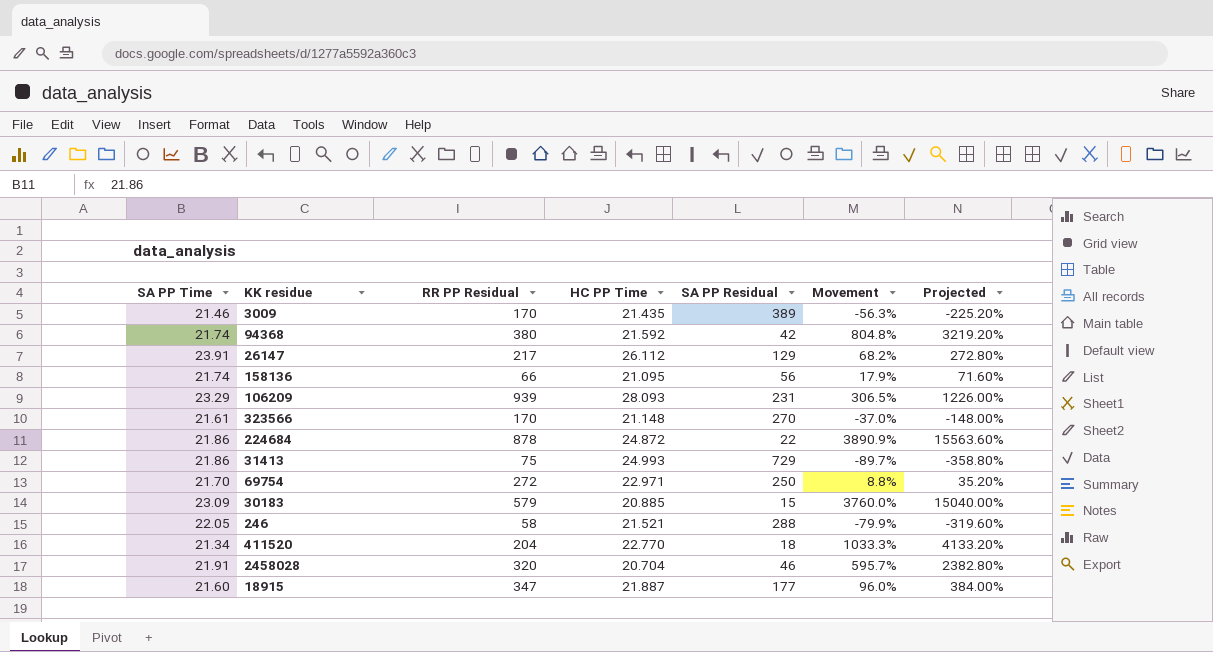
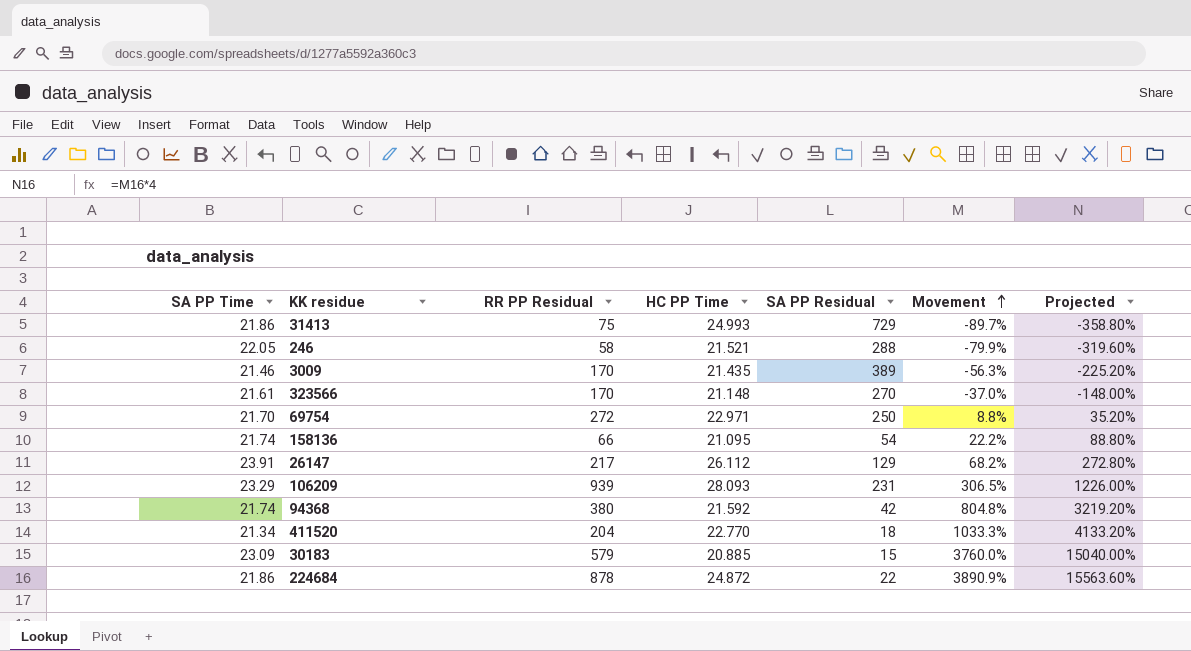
row order: none -> Movement ascending
row 2458028: 21.91 | 320 | 20.704 | 46 | 595.7% | 2382.80% -> none
row 18915: 21.60 | 347 | 21.887 | 177 | 96.0% | 384.00% -> none
158136 | SA PP Residual: 56 -> 54
158136 | Movement: 17.9% -> 22.2%
158136 | Projected: 71.60% -> 88.80%

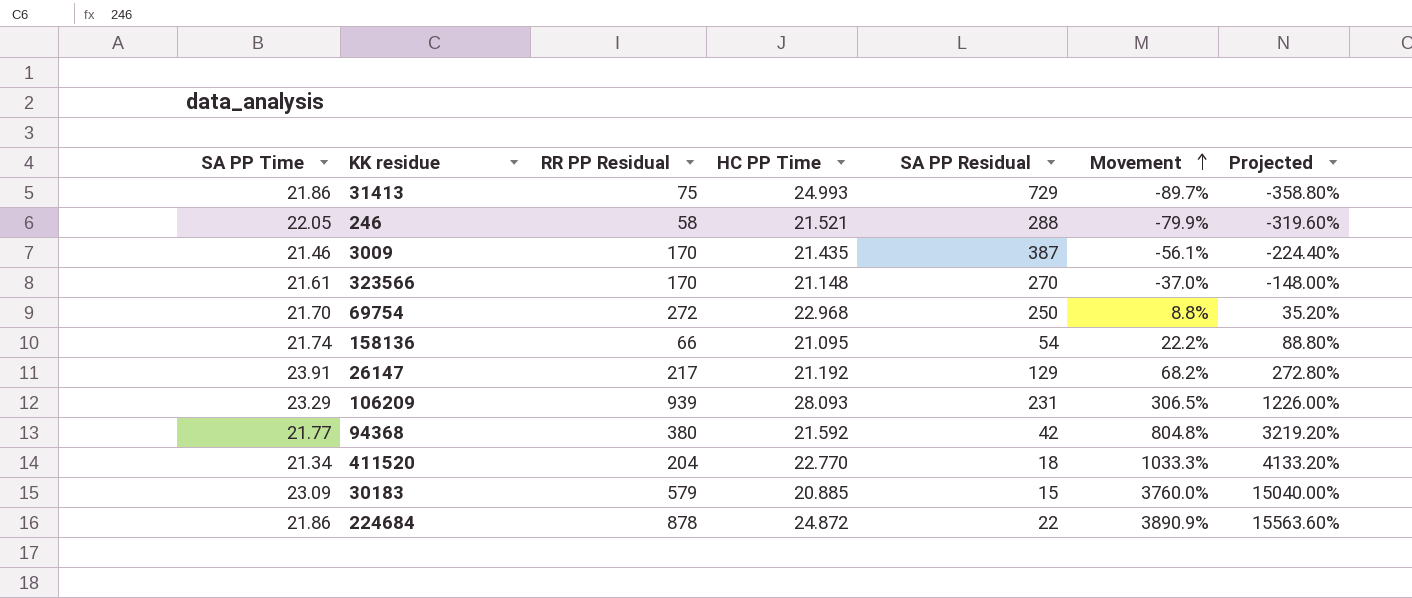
3009 | SA PP Residual: 389 -> 387
3009 | Movement: -56.3% -> -56.1%
3009 | Projected: -225.20% -> -224.40%
69754 | HC PP Time: 22.971 -> 22.968
26147 | HC PP Time: 26.112 -> 21.192
94368 | SA PP Time: 21.74 -> 21.77

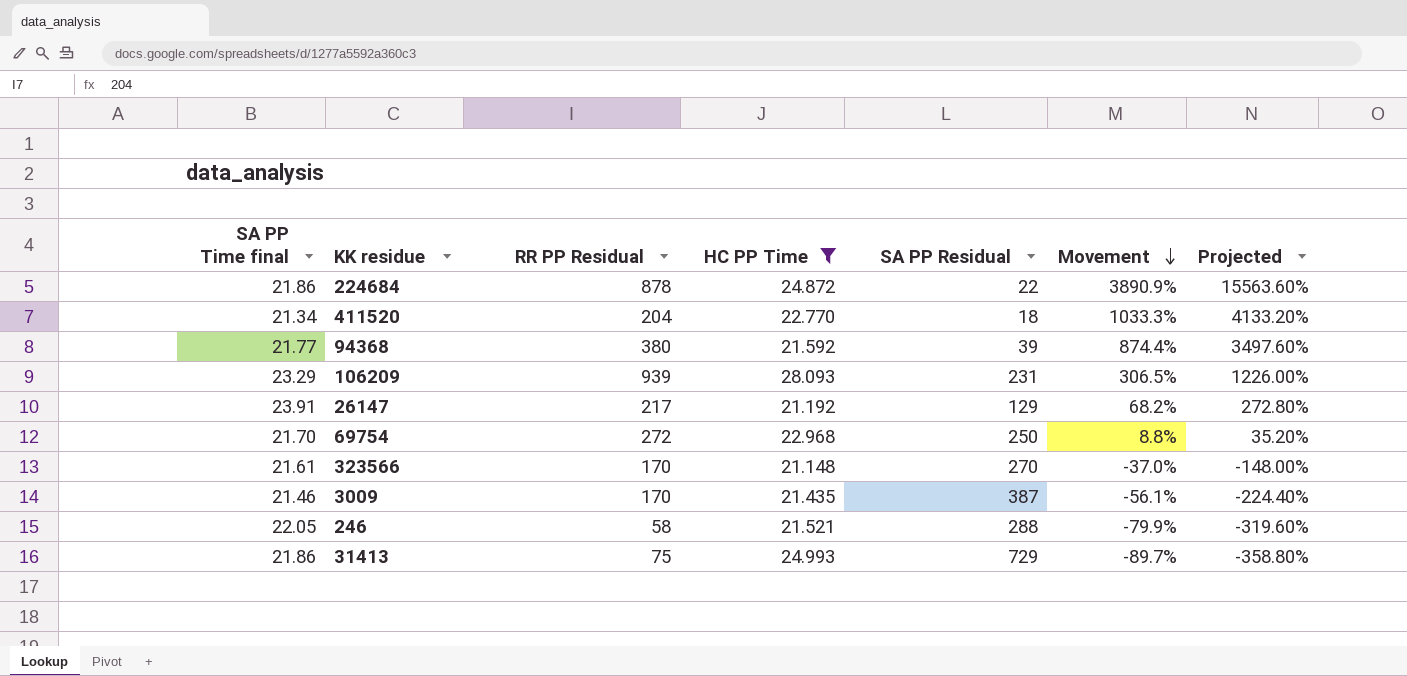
filter: none -> HC PP Time >= 21.148
row order: Movement ascending -> Movement descending
column name: SA PP Time -> SA PP Time final
94368 | SA PP Residual: 42 -> 39
94368 | Movement: 804.8% -> 874.4%
94368 | Projected: 3219.20% -> 3497.60%

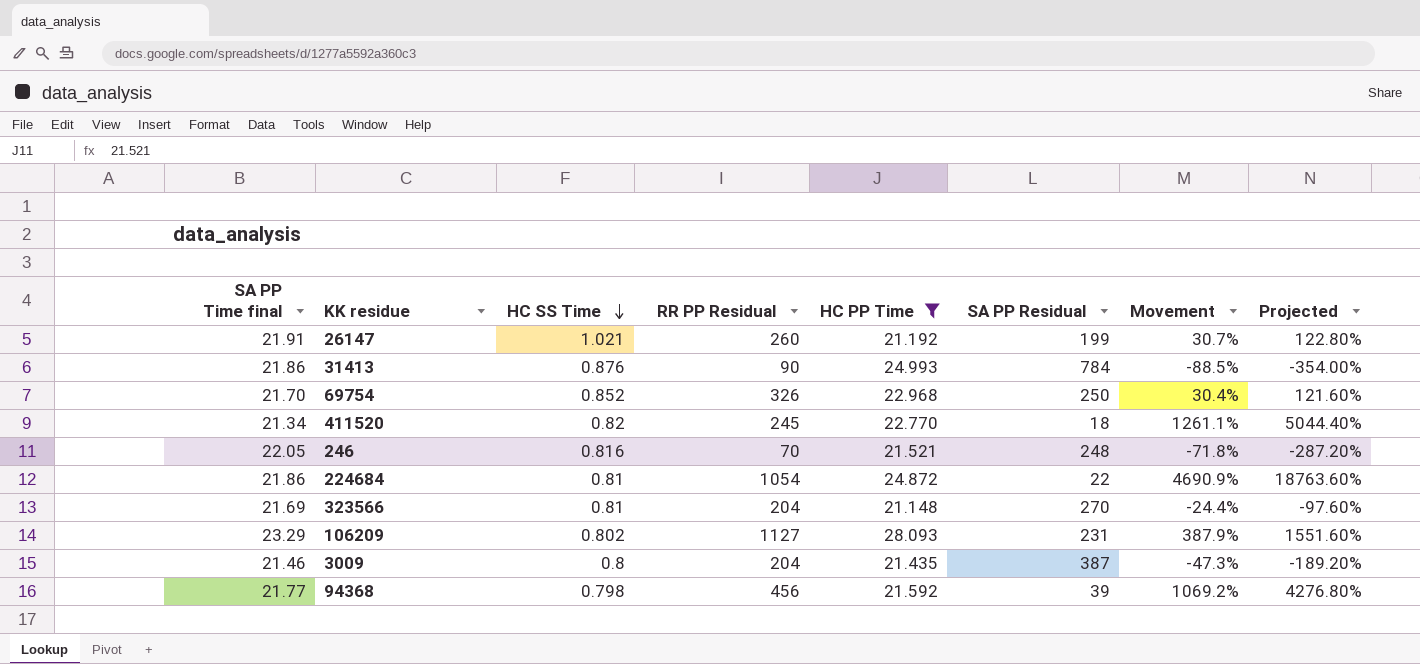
row order: Movement descending -> HC SS Time descending
column HC SS Time | position: none -> 3
26147 | SA PP Time final: 23.91 -> 21.91
26147 | RR PP Residual: 217 -> 260
26147 | SA PP Residual: 129 -> 199
26147 | Movement: 68.2% -> 30.7%
26147 | Projected: 272.80% -> 122.80%
31413 | RR PP Residual: 75 -> 90
31413 | SA PP Residual: 729 -> 784
31413 | Movement: -89.7% -> -88.5%
31413 | Projected: -358.80% -> -354.00%
69754 | RR PP Residual: 272 -> 326
69754 | Movement: 8.8% -> 30.4%
69754 | Projected: 35.20% -> 121.60%
411520 | RR PP Residual: 204 -> 245
411520 | Movement: 1033.3% -> 1261.1%
411520 | Projected: 4133.20% -> 5044.40%
246 | RR PP Residual: 58 -> 70
246 | SA PP Residual: 288 -> 248
246 | Movement: -79.9% -> -71.8%
246 | Projected: -319.60% -> -287.20%
224684 | RR PP Residual: 878 -> 1054
224684 | Movement: 3890.9% -> 4690.9%
224684 | Projected: 15563.60% -> 18763.60%
323566 | SA PP Time final: 21.61 -> 21.69
323566 | RR PP Residual: 170 -> 204
323566 | Movement: -37.0% -> -24.4%
323566 | Projected: -148.00% -> -97.60%
106209 | RR PP Residual: 939 -> 1127
106209 | Movement: 306.5% -> 387.9%
106209 | Projected: 1226.00% -> 1551.60%
3009 | RR PP Residual: 170 -> 204
3009 | Movement: -56.1% -> -47.3%
3009 | Projected: -224.40% -> -189.20%
94368 | RR PP Residual: 380 -> 456
94368 | Movement: 874.4% -> 1069.2%
94368 | Projected: 3497.60% -> 4276.80%

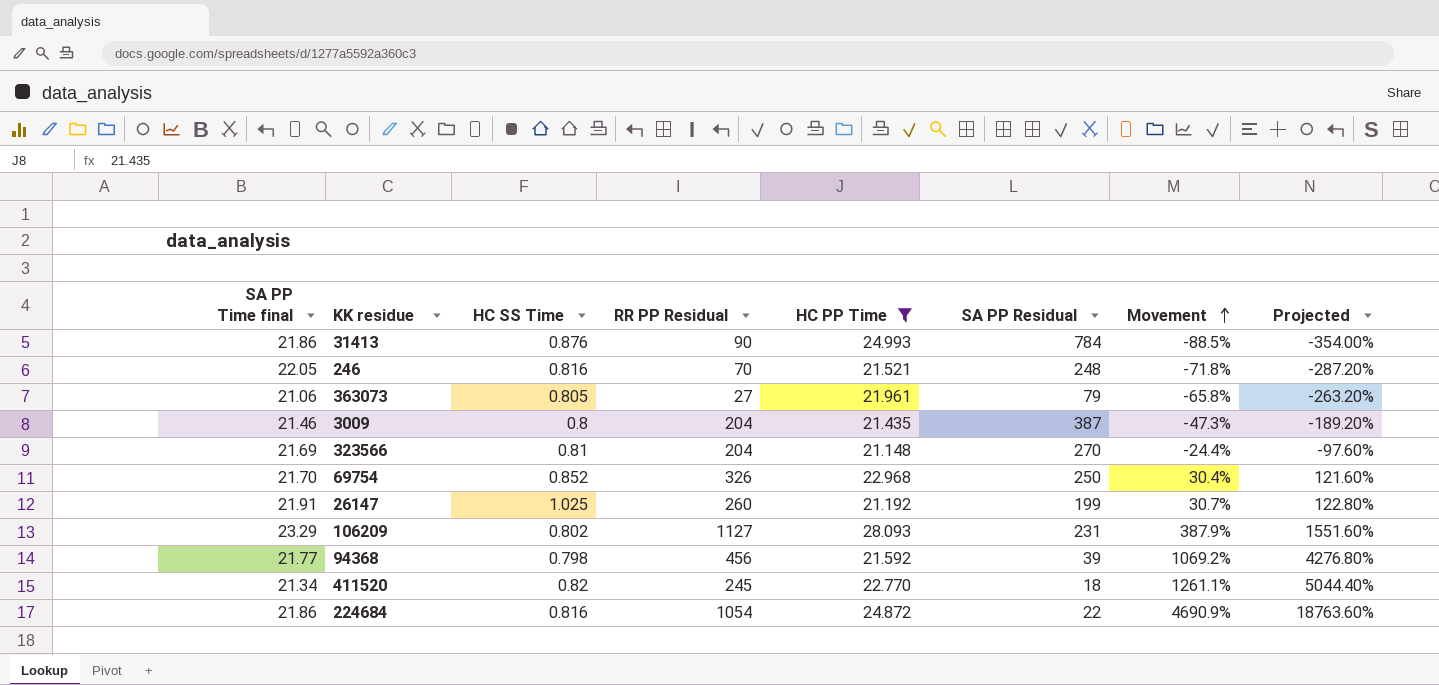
row order: HC SS Time descending -> Movement ascending
row 363073: none -> 21.06 | 0.805 | 27 | 21.961 | 79 | -65.8% | -263.20%
26147 | HC SS Time: 1.021 -> 1.025
224684 | HC SS Time: 0.81 -> 0.816

